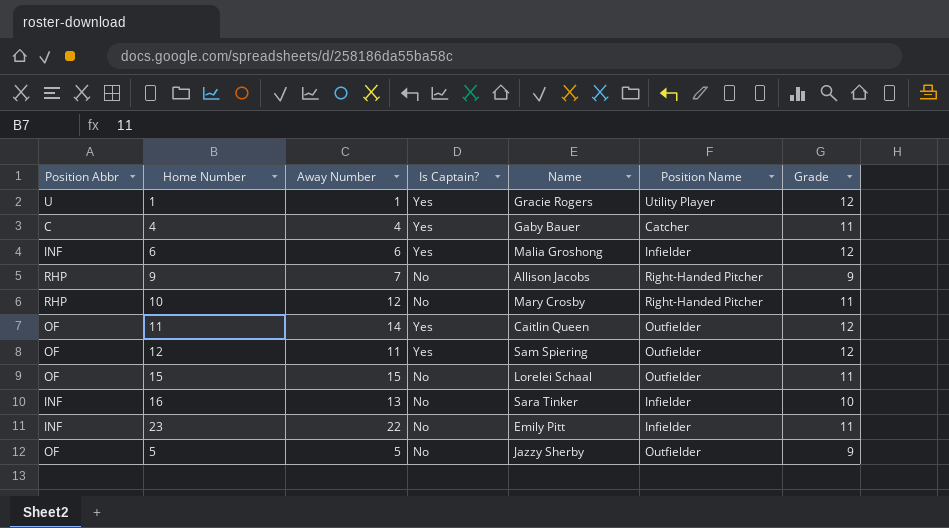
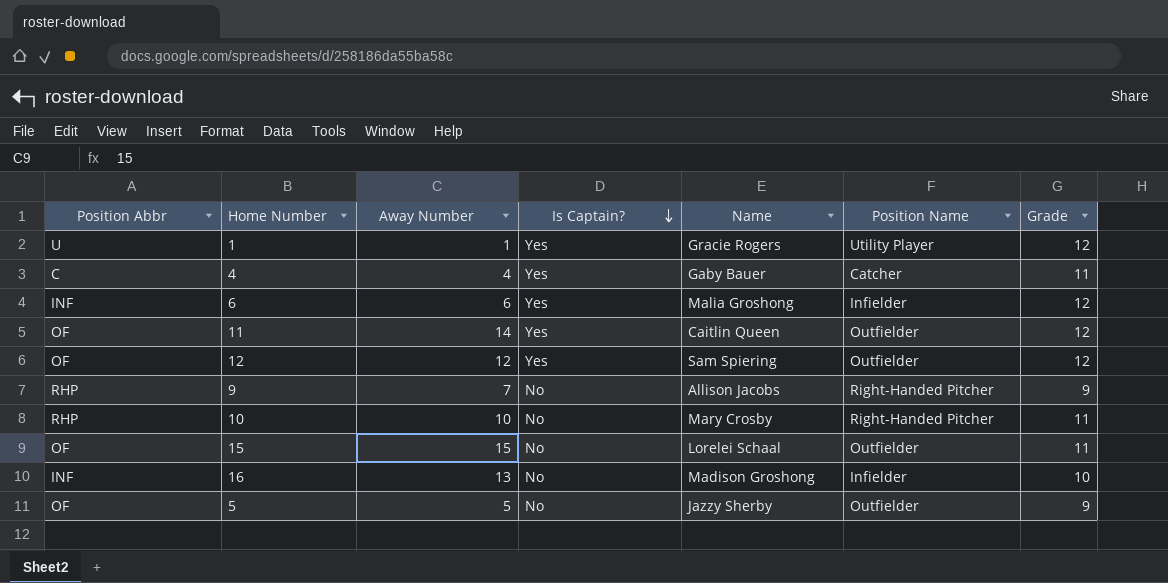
row order: none -> Is Captain? descending
row 23: INF | 22 | No | Emily Pitt | Infielder | 11 -> none
12 | Away Number: 11 -> 12
10 | Away Number: 12 -> 10
16 | Name: Sara Tinker -> Madison Groshong

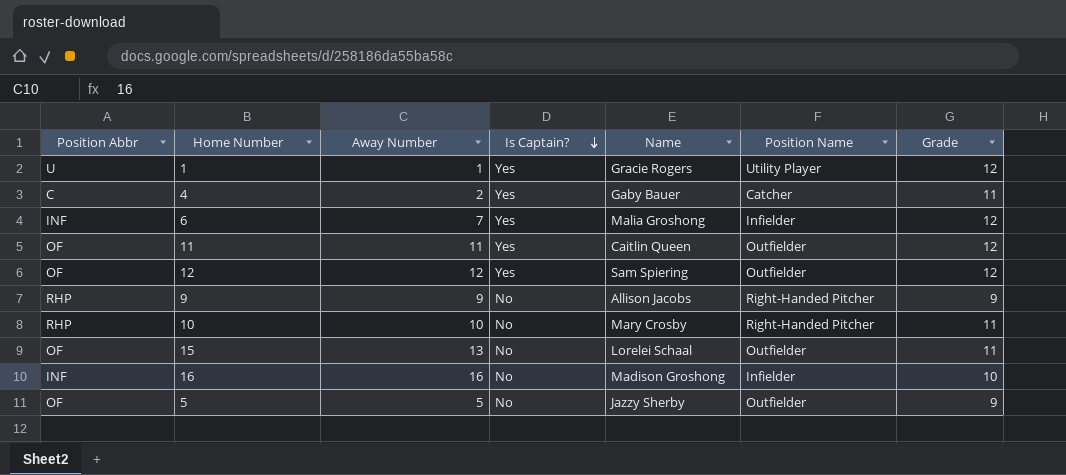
4 | Away Number: 4 -> 2
6 | Away Number: 6 -> 7
11 | Away Number: 14 -> 11
9 | Away Number: 7 -> 9
15 | Away Number: 15 -> 13
16 | Away Number: 13 -> 16

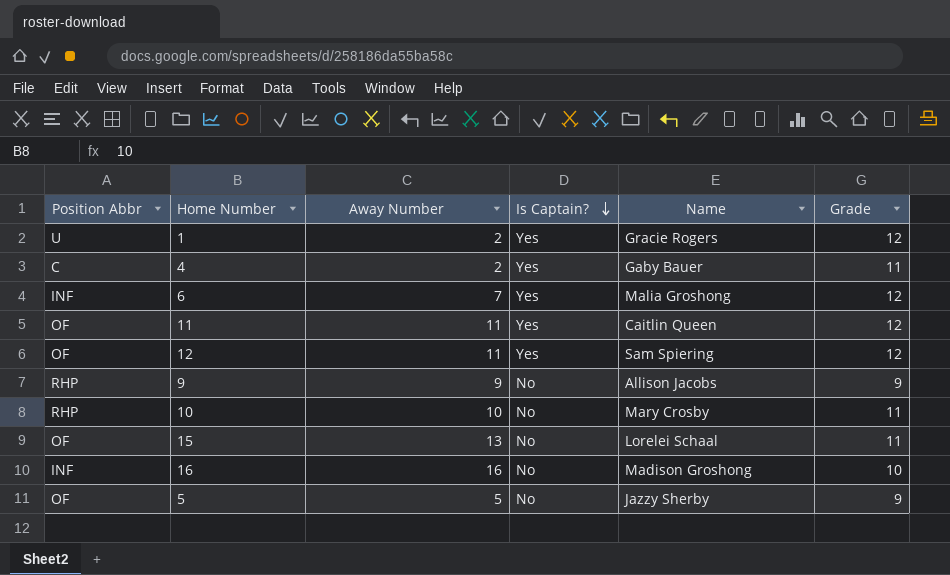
column Position Name | position: 6 -> none
1 | Away Number: 1 -> 2
12 | Away Number: 12 -> 11

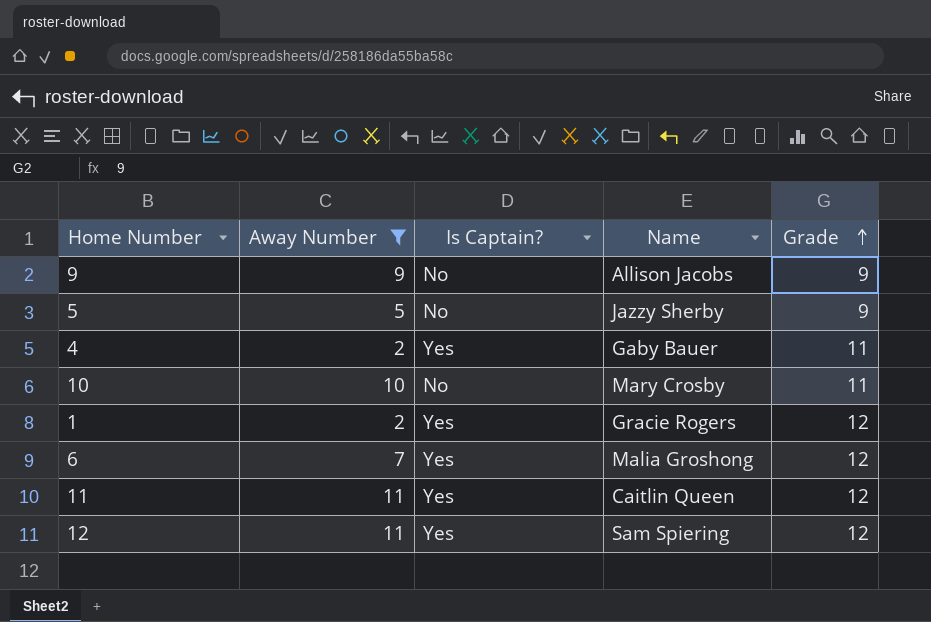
filter: none -> Away Number <= 11
row order: Is Captain? descending -> Grade ascending
column Position Abbr | position: 1 -> none

